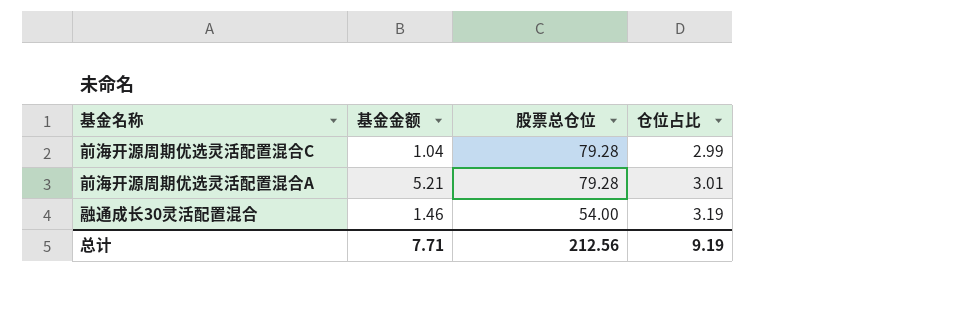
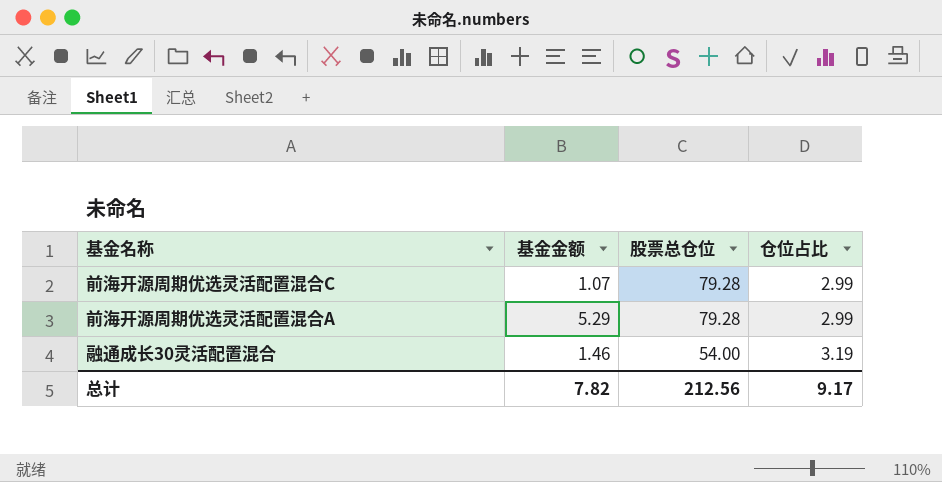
前海开源周期优选灵活配置混合C | 基金金额: 1.04 -> 1.07
前海开源周期优选灵活配置混合A | 基金金额: 5.21 -> 5.29
前海开源周期优选灵活配置混合A | 仓位占比: 3.01 -> 2.99
总计 | 基金金额: 7.71 -> 7.82
总计 | 仓位占比: 9.19 -> 9.17

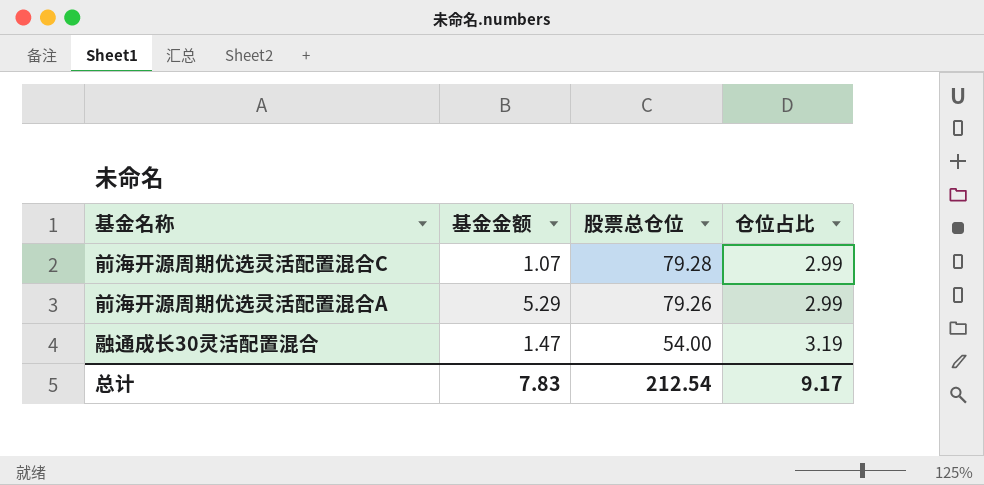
前海开源周期优选灵活配置混合A | 股票总仓位: 79.28 -> 79.26
融通成长30灵活配置混合 | 基金金额: 1.46 -> 1.47
总计 | 基金金额: 7.82 -> 7.83
总计 | 股票总仓位: 212.56 -> 212.54

